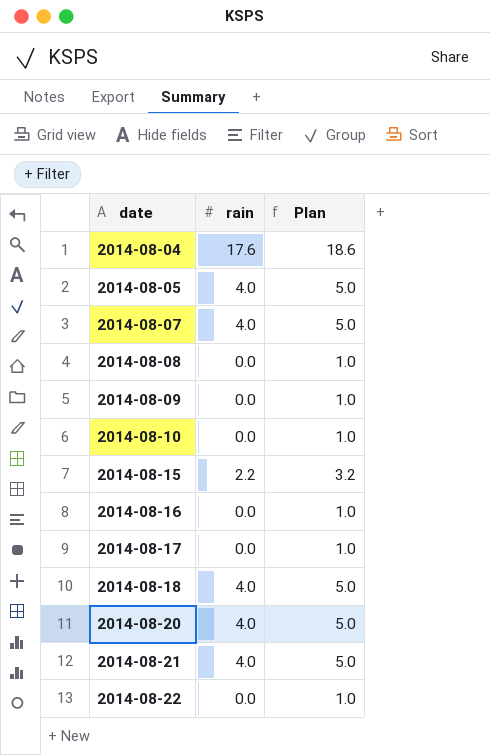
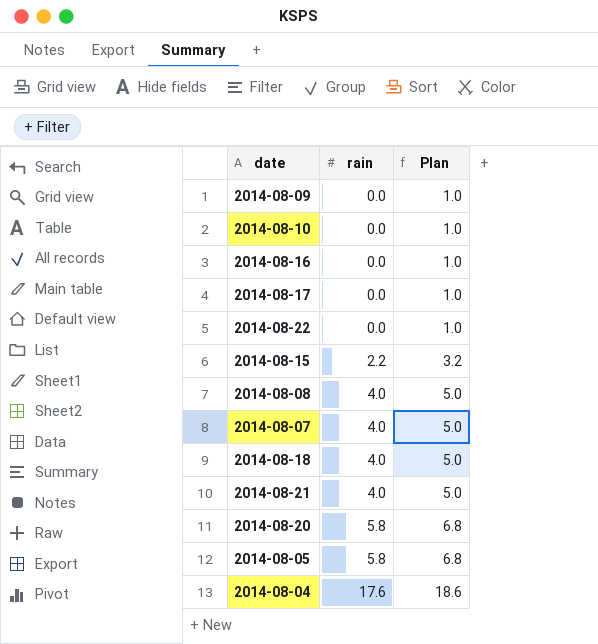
row order: date ascending -> rain ascending
2014-08-08 | rain: 0.0 -> 4.0
2014-08-08 | Plan: 1.0 -> 5.0
2014-08-20 | rain: 4.0 -> 5.8
2014-08-20 | Plan: 5.0 -> 6.8
2014-08-05 | rain: 4.0 -> 5.8
2014-08-05 | Plan: 5.0 -> 6.8

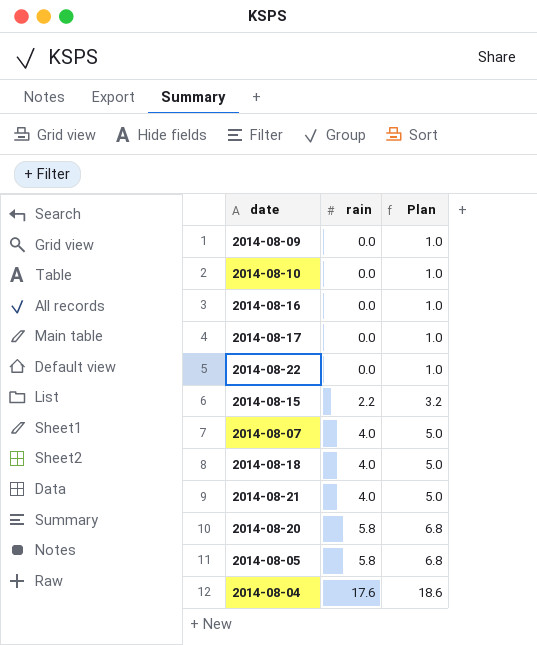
row 2014-08-08: 4.0 | 5.0 -> none

